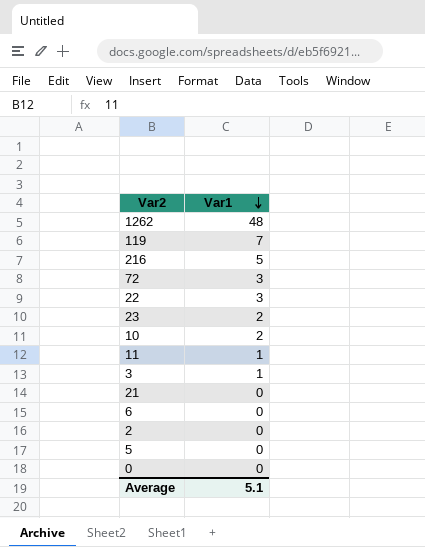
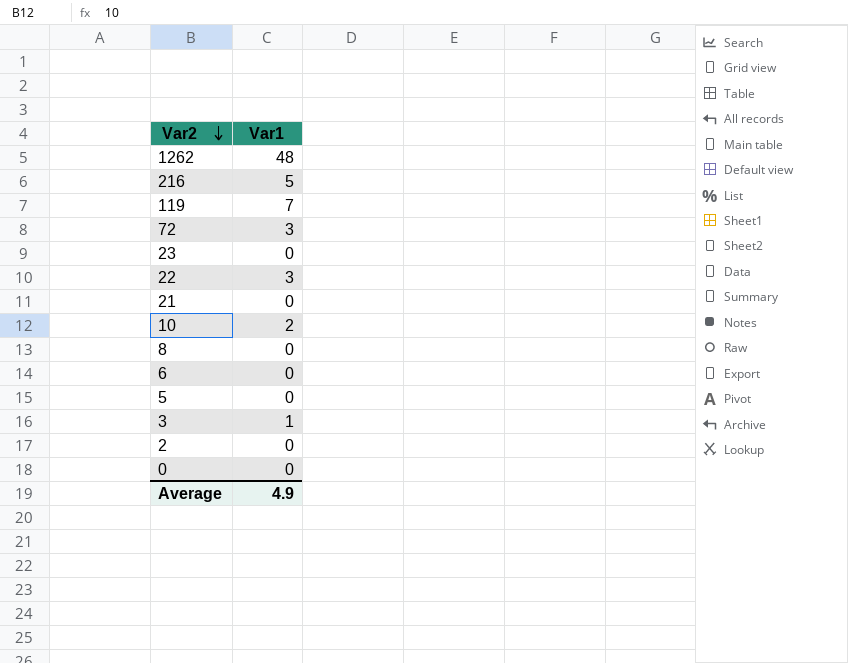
row order: Var1 descending -> Var2 descending
row 11: 1 -> none
23 | Var1: 2 -> 0
row 8: none -> 0
Average | Var1: 5.1 -> 4.9

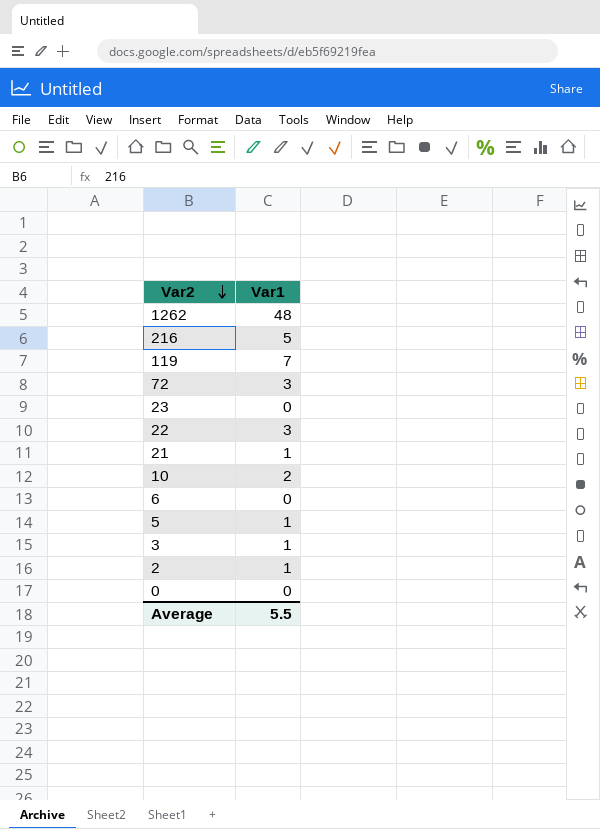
row 8: 0 -> none
21 | Var1: 0 -> 1
5 | Var1: 0 -> 1
2 | Var1: 0 -> 1
Average | Var1: 4.9 -> 5.5

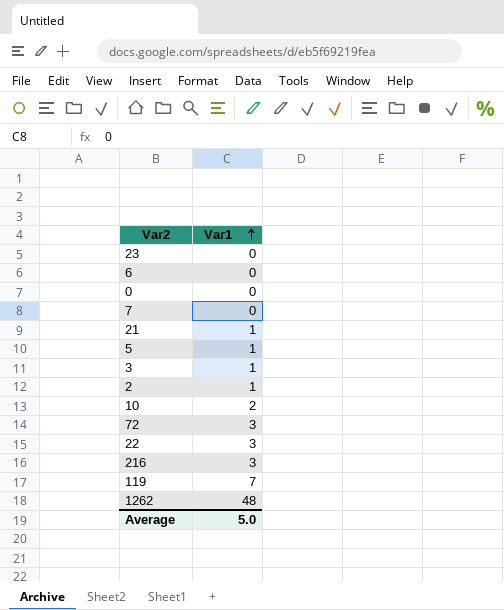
row order: Var2 descending -> Var1 ascending
row 7: none -> 0
216 | Var1: 5 -> 3
Average | Var1: 5.5 -> 5.0

